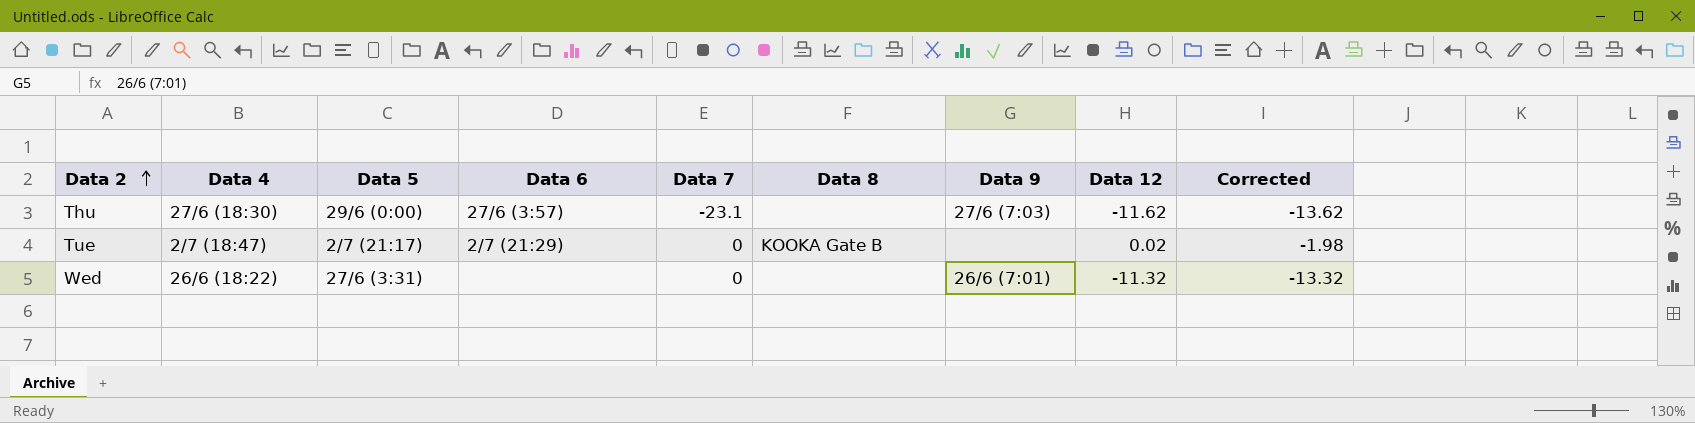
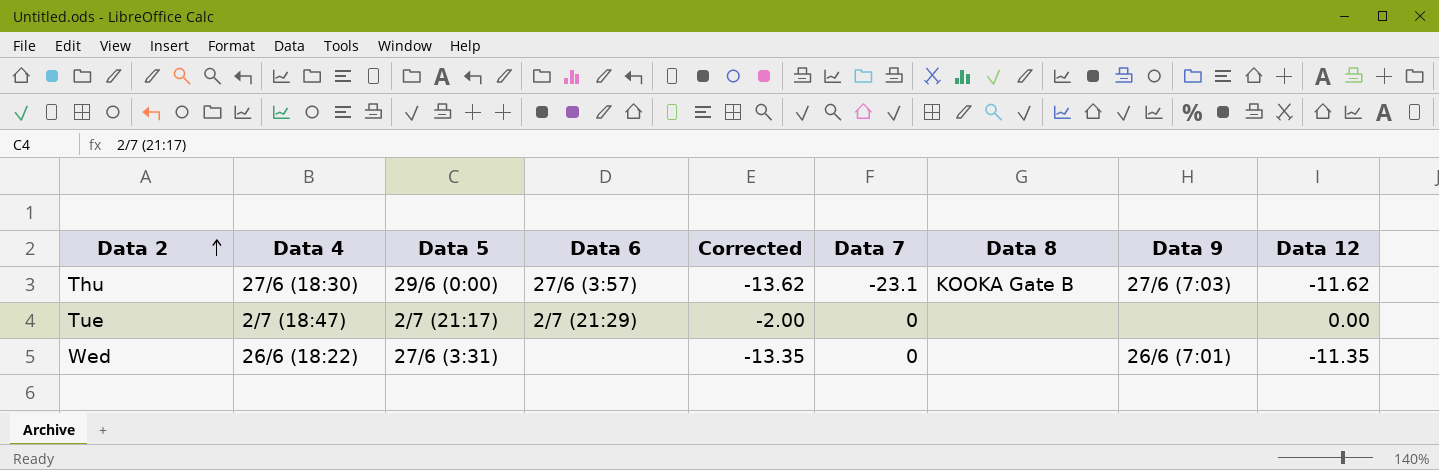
column Corrected | position: 9 -> 5
Thu | Data 8: none -> KOOKA Gate B
Tue | Corrected: -1.98 -> -2.00
Tue | Data 8: KOOKA Gate B -> none
Tue | Data 12: 0.02 -> 0.00
Wed | Corrected: -13.32 -> -13.35
Wed | Data 12: -11.32 -> -11.35

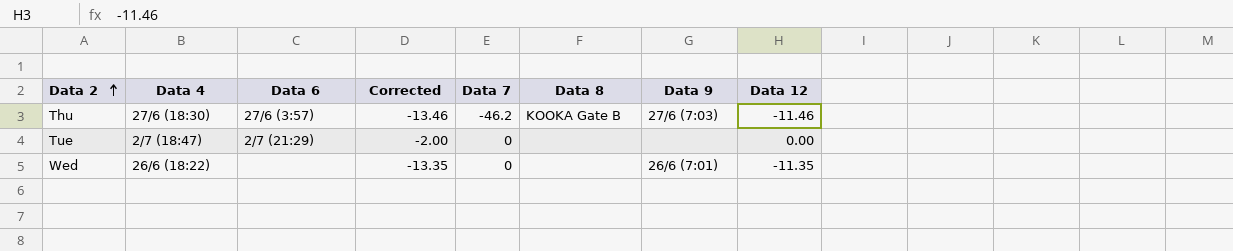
column Data 5 | position: 3 -> none
Thu | Corrected: -13.62 -> -13.46
Thu | Data 7: -23.1 -> -46.2
Thu | Data 12: -11.62 -> -11.46

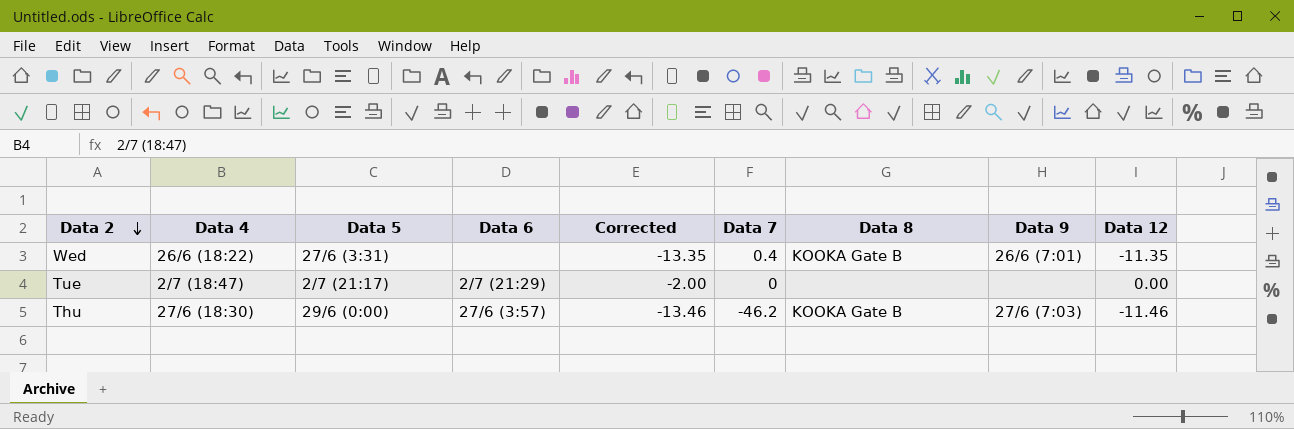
row order: Data 2 ascending -> Data 2 descending
column Data 5 | position: none -> 3
Wed | Data 7: 0 -> 0.4
Wed | Data 8: none -> KOOKA Gate B

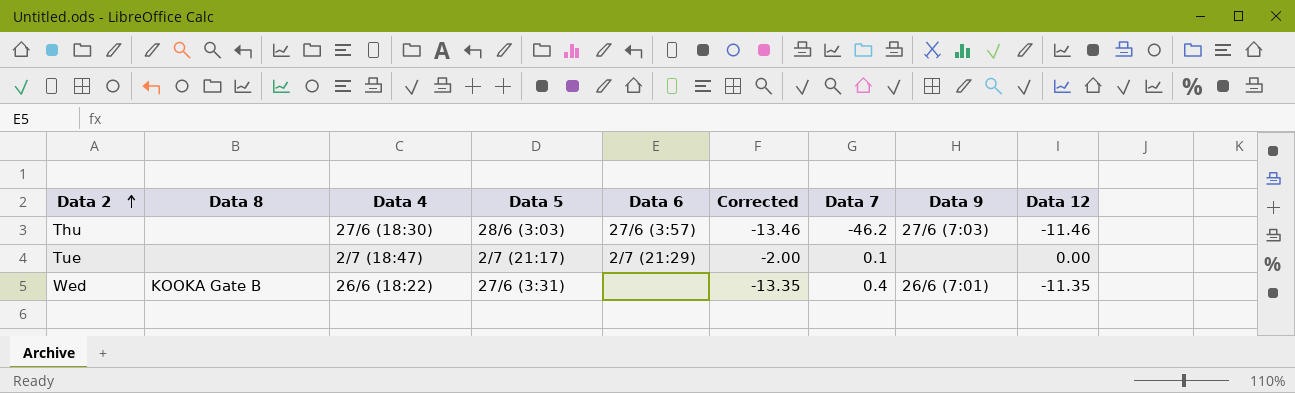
row order: Data 2 descending -> Data 2 ascending
column Data 8 | position: 7 -> 2
Thu | Data 8: KOOKA Gate B -> none
Thu | Data 5: 29/6 (0:00) -> 28/6 (3:03)
Tue | Data 7: 0 -> 0.1

